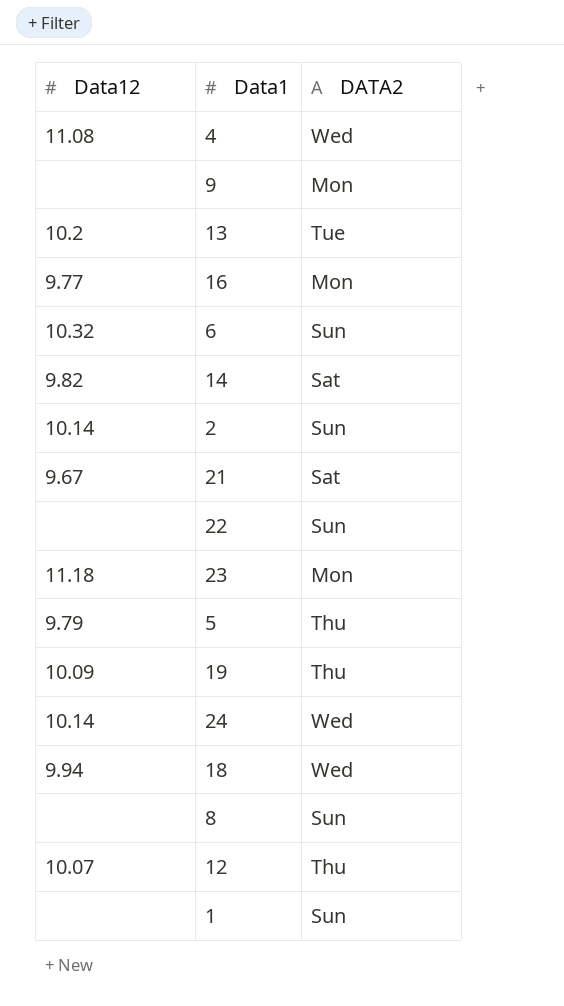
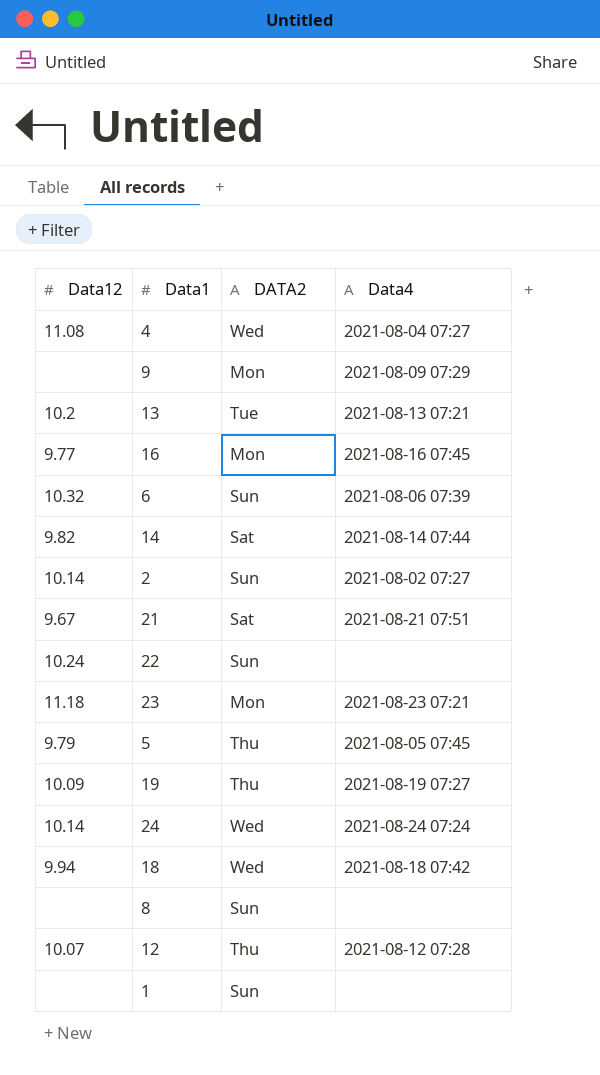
column Data4 | position: none -> 4
22 | Data12: none -> 10.24

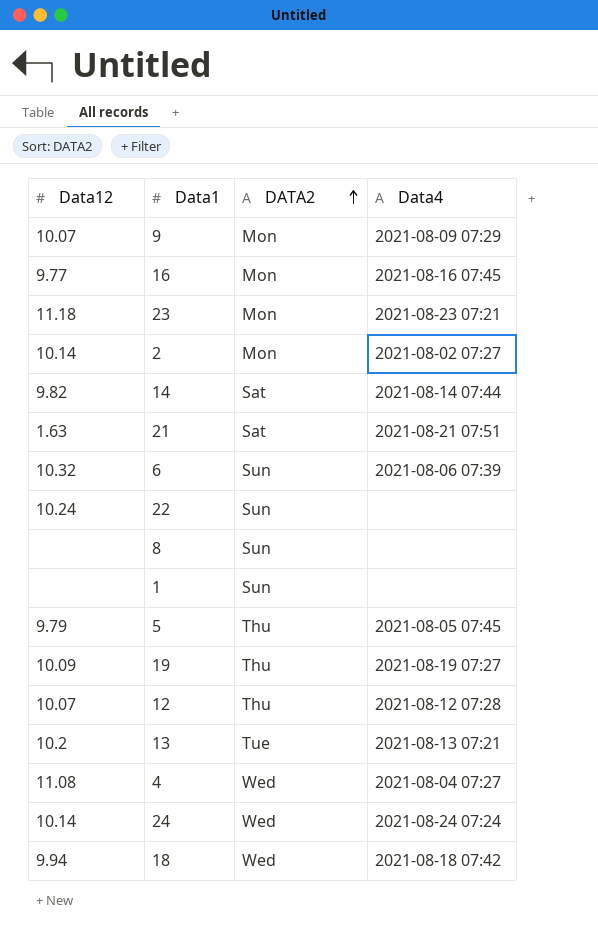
row order: none -> DATA2 ascending
9 | Data12: none -> 10.07
2 | DATA2: Sun -> Mon
21 | Data12: 9.67 -> 1.63

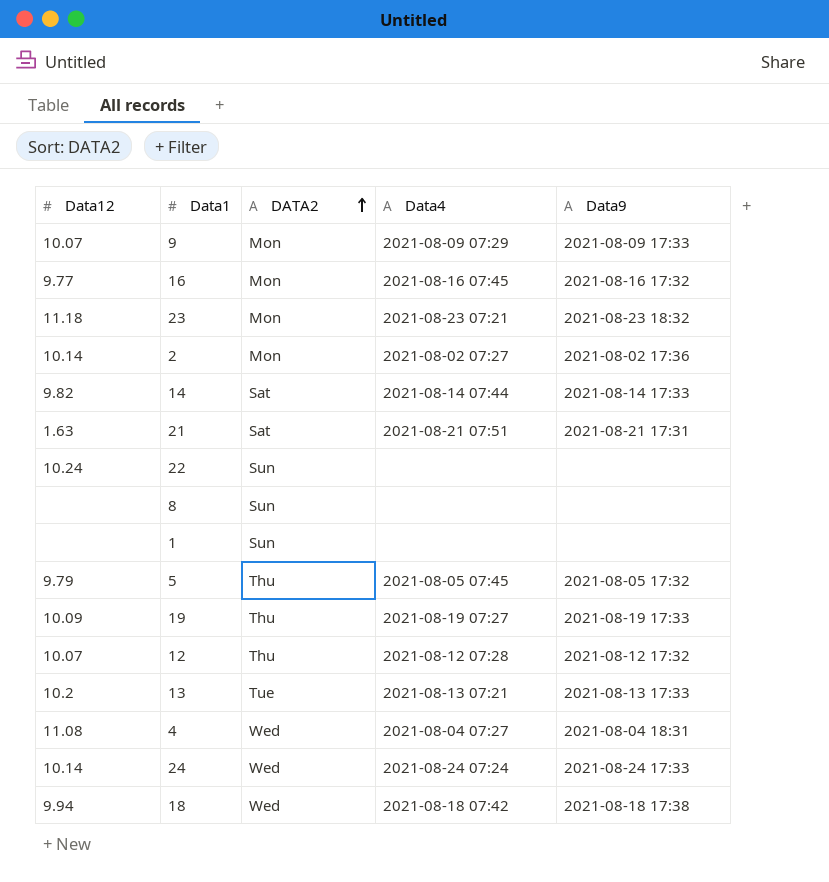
column Data9 | position: none -> 5
row 6: 10.32 | Sun | 2021-08-06 07:39 -> none

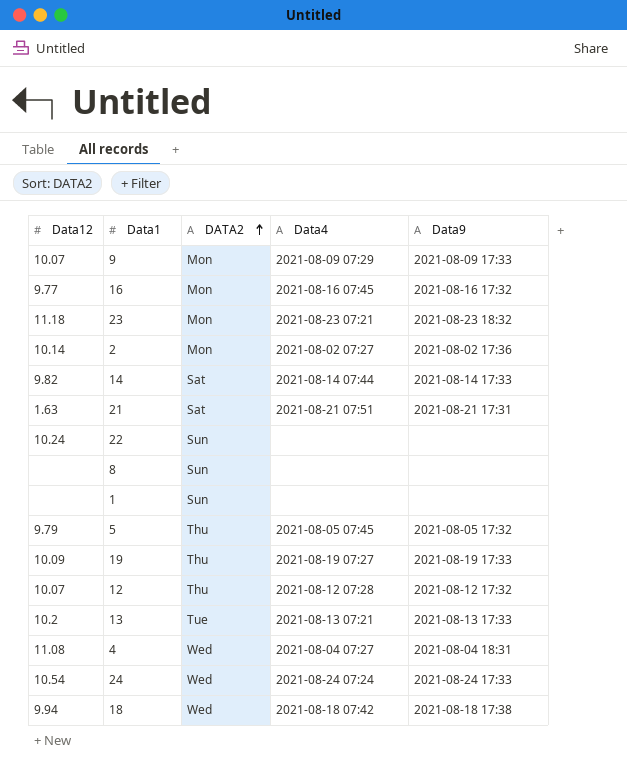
24 | Data12: 10.14 -> 10.54

